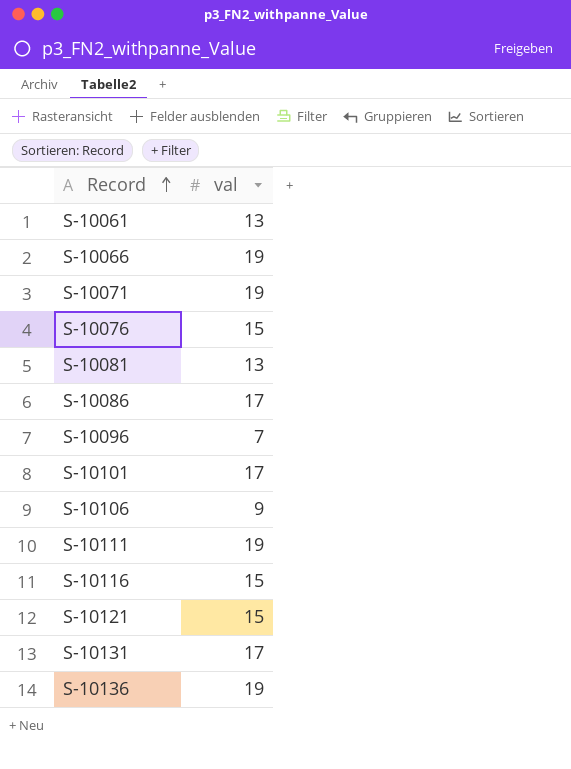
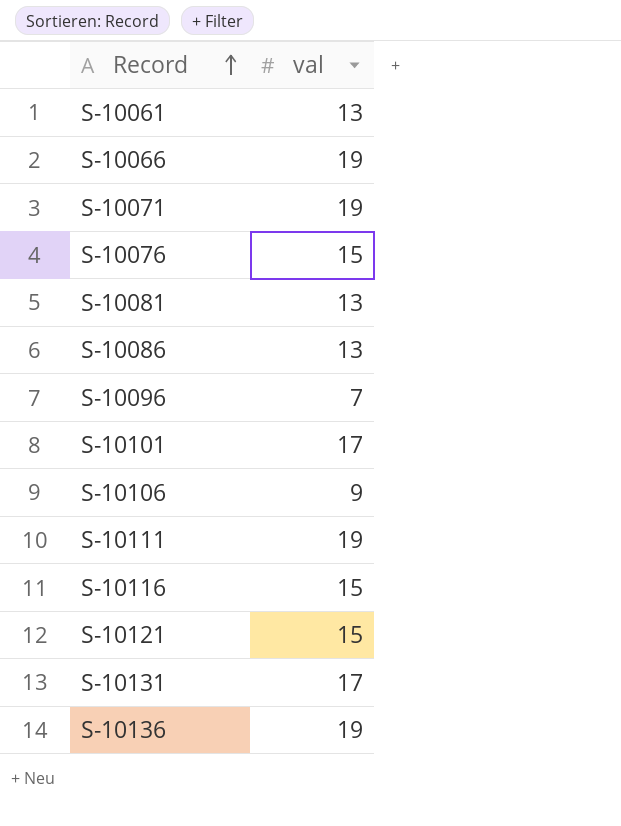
S-10086 | val: 17 -> 13

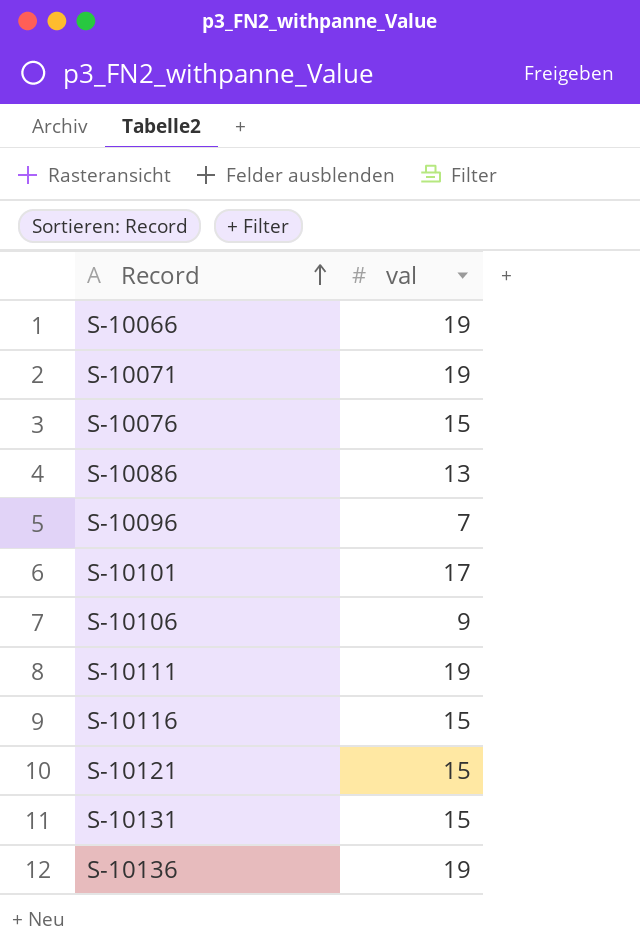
row S-10061: 13 -> none
row S-10081: 13 -> none
S-10131 | val: 17 -> 15

